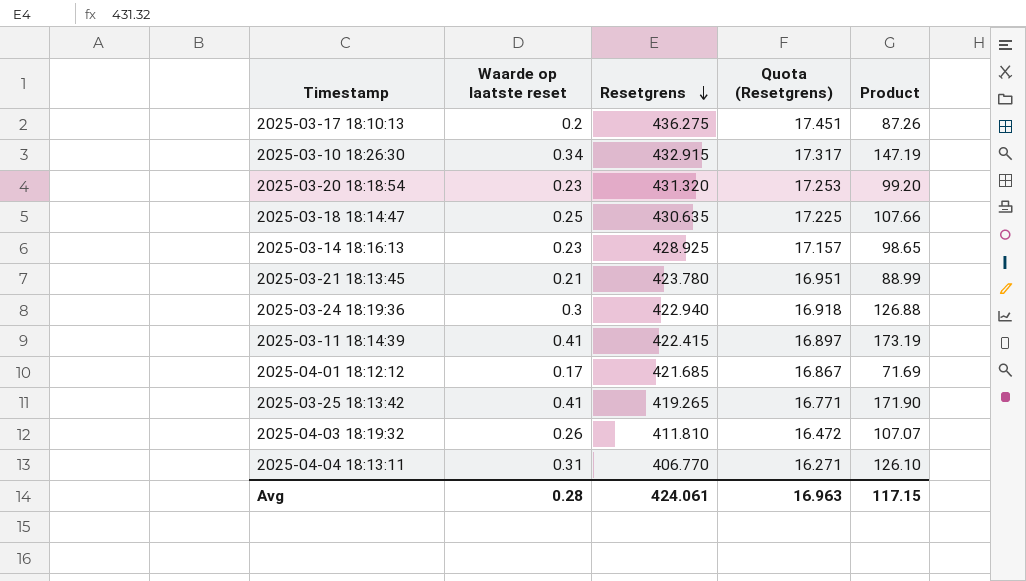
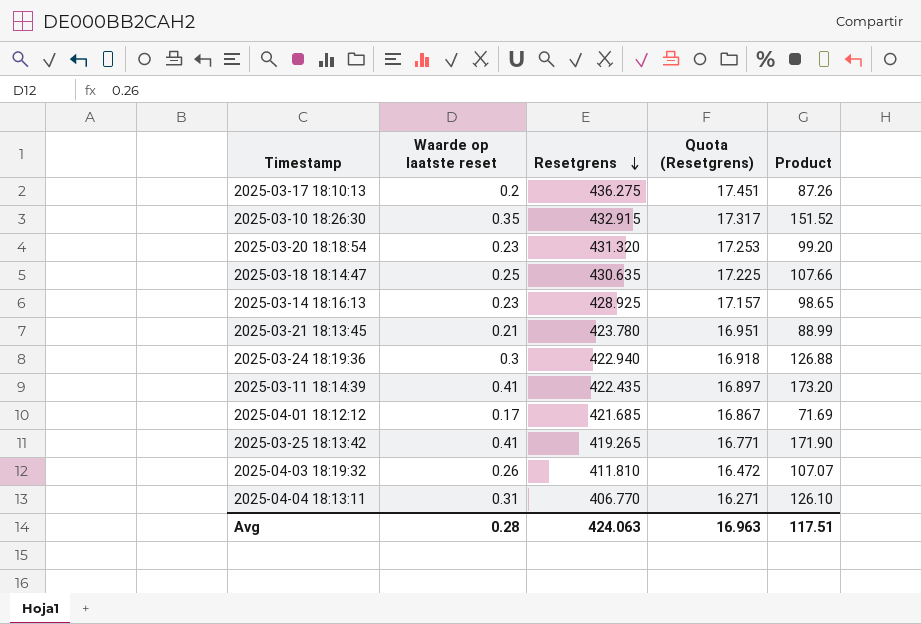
2025-03-10 18:26:30 | Waarde op laatste reset: 0.34 -> 0.35
2025-03-10 18:26:30 | Product: 147.19 -> 151.52
2025-03-11 18:14:39 | Resetgrens: 422.415 -> 422.435
2025-03-11 18:14:39 | Product: 173.19 -> 173.20
Avg | Resetgrens: 424.061 -> 424.063
Avg | Product: 117.15 -> 117.51

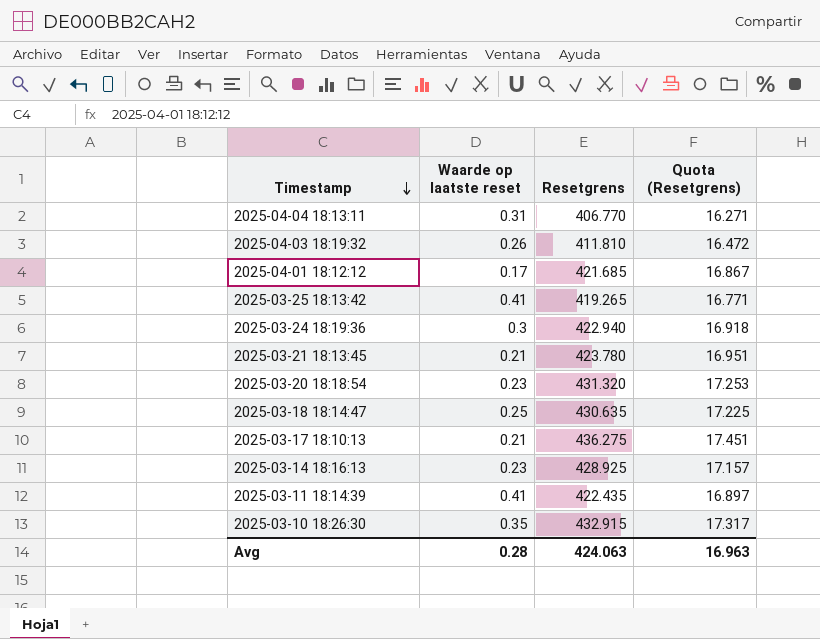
row order: Resetgrens descending -> Timestamp descending
column Product | formula: [Waarde op laatste reset] * [Resetgrens] -> none
2025-03-17 18:10:13 | Waarde op laatste reset: 0.2 -> 0.21

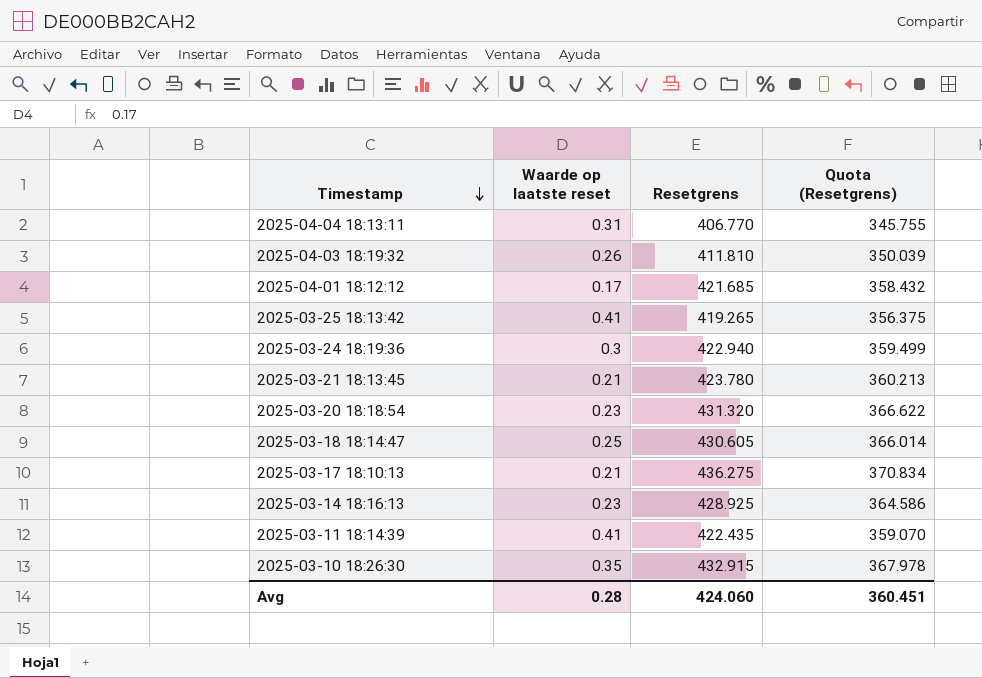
column Quota (Resetgrens) | formula: [Resetgrens] * 0.04 -> [Resetgrens] * 0.85
2025-03-18 18:14:47 | Resetgrens: 430.635 -> 430.605
Avg | Resetgrens: 424.063 -> 424.060
Avg | Quota (Resetgrens): 16.963 -> 360.451

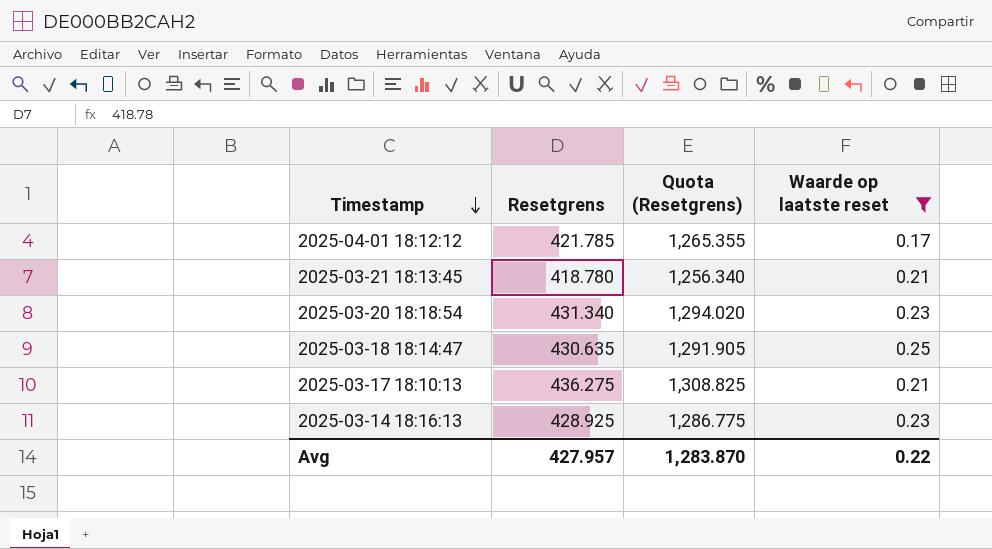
filter: none -> Waarde op laatste reset <= 0.25
column Quota (Resetgrens) | formula: [Resetgrens] * 0.85 -> [Resetgrens] * 3
column Waarde op laatste reset | position: 2 -> 4
2025-04-01 18:12:12 | Resetgrens: 421.685 -> 421.785
2025-03-21 18:13:45 | Resetgrens: 423.780 -> 418.780
2025-03-20 18:18:54 | Resetgrens: 431.320 -> 431.340
2025-03-18 18:14:47 | Resetgrens: 430.605 -> 430.635
Avg | Resetgrens: 424.060 -> 427.957
Avg | Quota (Resetgrens): 360.451 -> 1,283.870
Avg | Waarde op laatste reset: 0.28 -> 0.22

